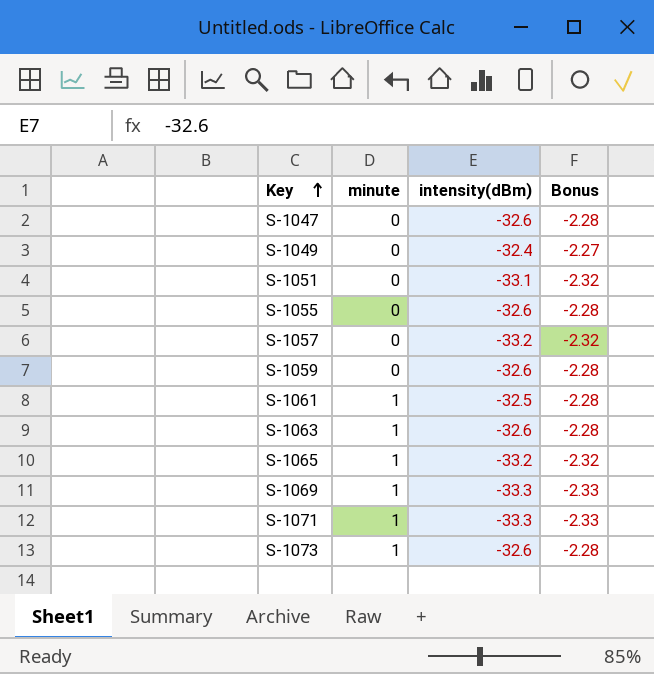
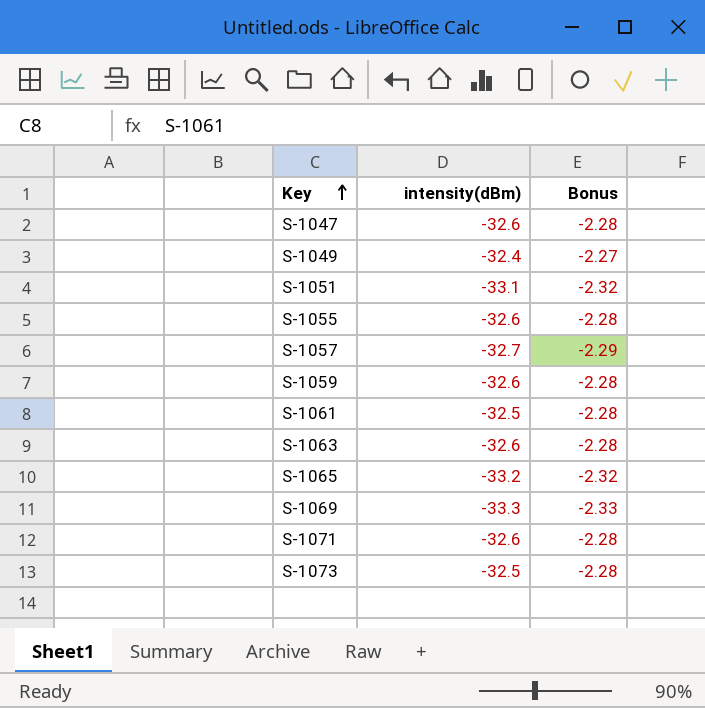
column minute | position: 2 -> none
S-1057 | intensity(dBm): -33.2 -> -32.7
S-1057 | Bonus: -2.32 -> -2.29
S-1071 | intensity(dBm): -33.3 -> -32.6
S-1071 | Bonus: -2.33 -> -2.28
S-1073 | intensity(dBm): -32.6 -> -32.5

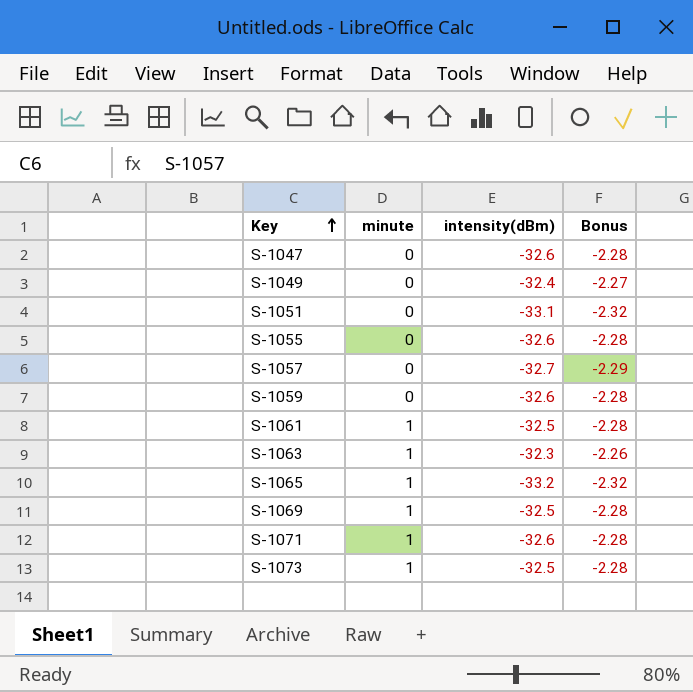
column minute | position: none -> 2
S-1063 | intensity(dBm): -32.6 -> -32.3
S-1063 | Bonus: -2.28 -> -2.26
S-1069 | intensity(dBm): -33.3 -> -32.5
S-1069 | Bonus: -2.33 -> -2.28

